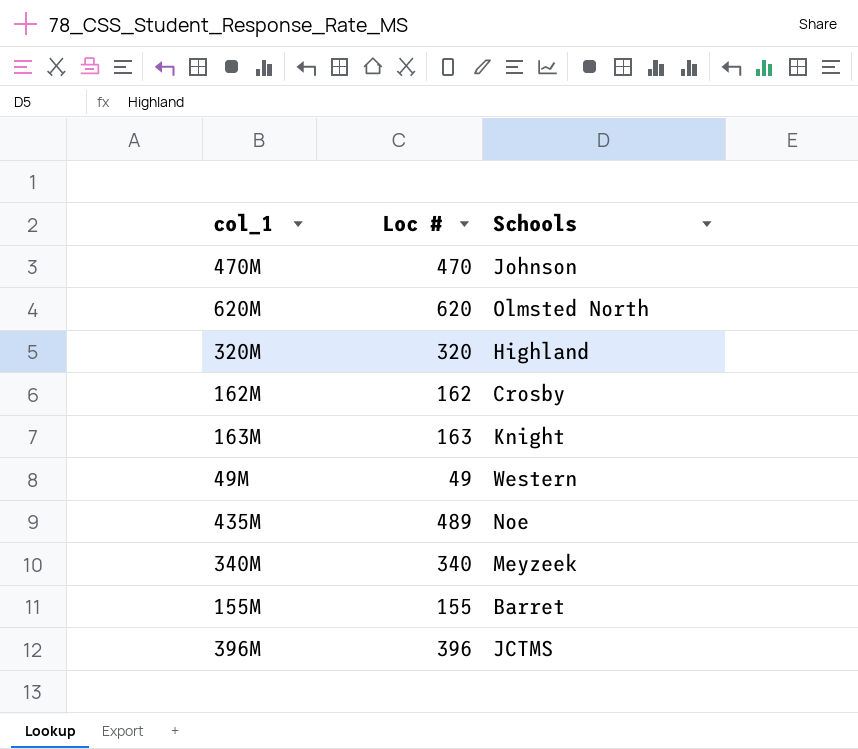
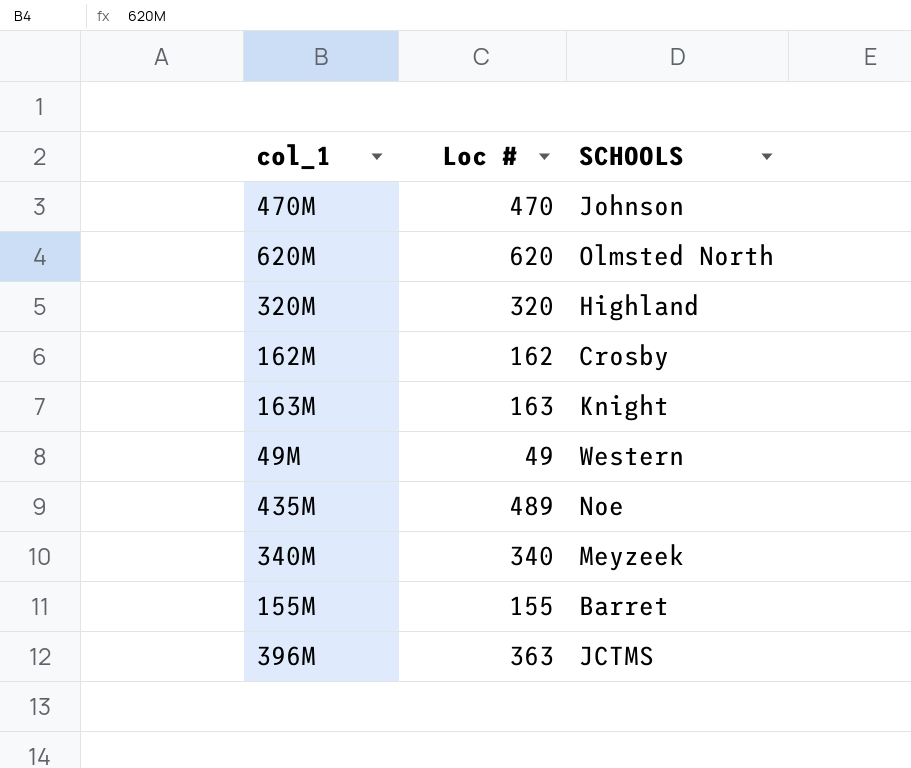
column name: Schools -> SCHOOLS
396M | Loc #: 396 -> 363

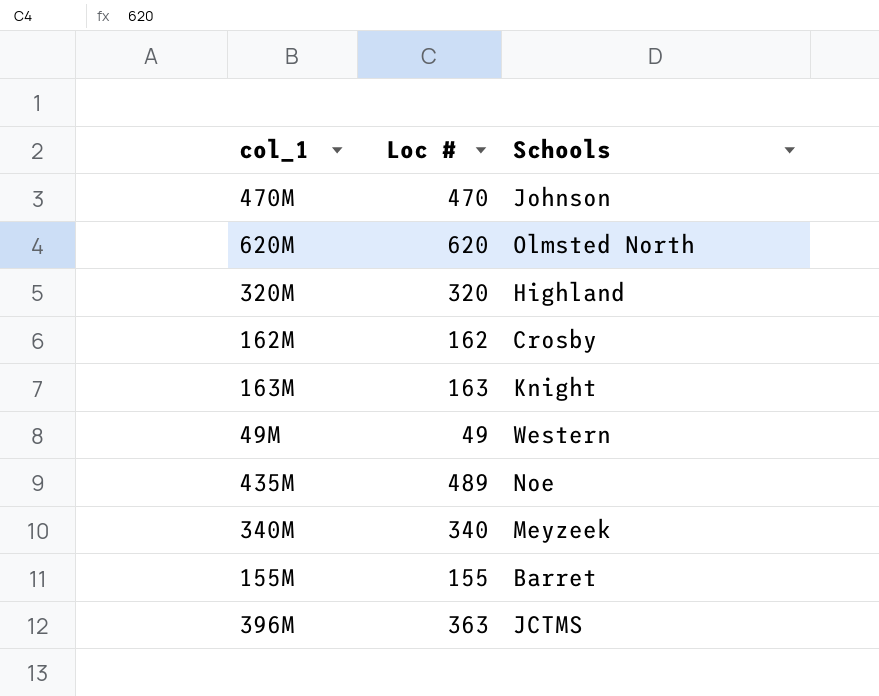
column name: SCHOOLS -> Schools

